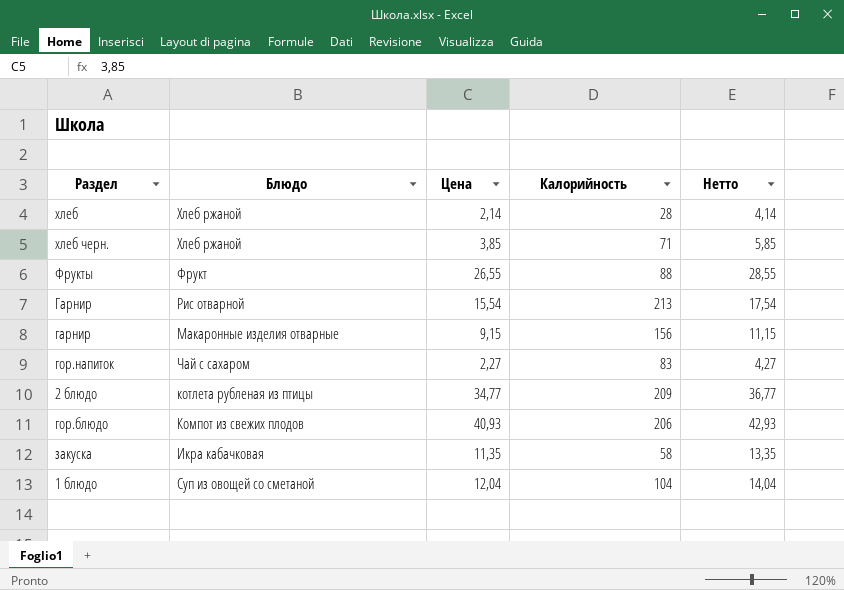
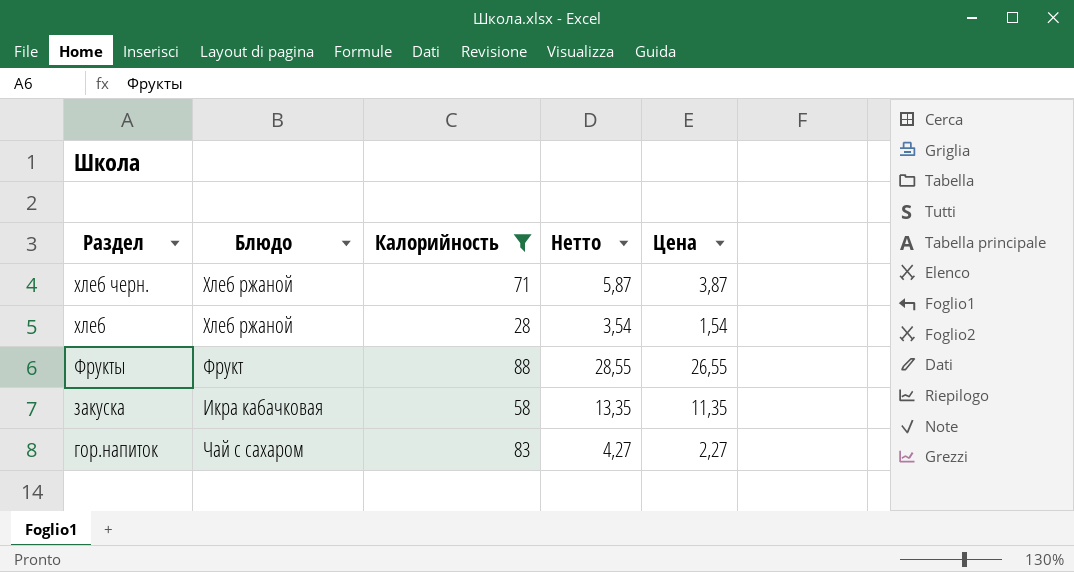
filter: none -> Калорийность <= 88
row order: none -> Раздел descending
column Цена | position: 3 -> 5
хлеб черн. | Нетто: 5,85 -> 5,87
хлеб черн. | Цена: 3,85 -> 3,87
хлеб | Нетто: 4,14 -> 3,54
хлеб | Цена: 2,14 -> 1,54

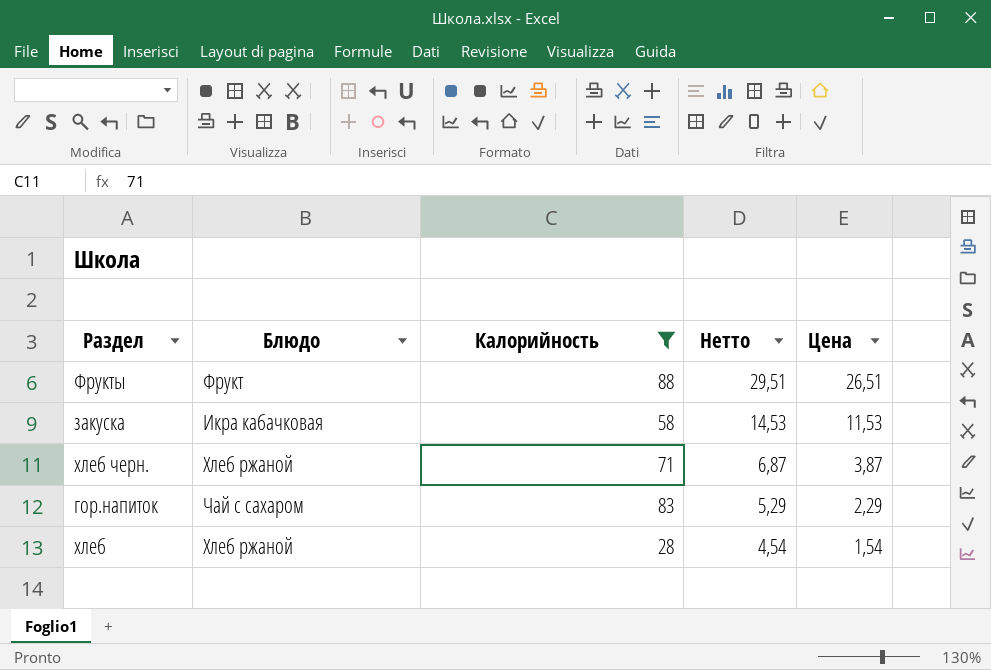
row order: Раздел descending -> Нетто descending
column Нетто | formula: [Цена] + 2 -> [Цена] + 3
Фрукты | Цена: 26,55 -> 26,51
закуска | Цена: 11,35 -> 11,53
гор.напиток | Цена: 2,27 -> 2,29

